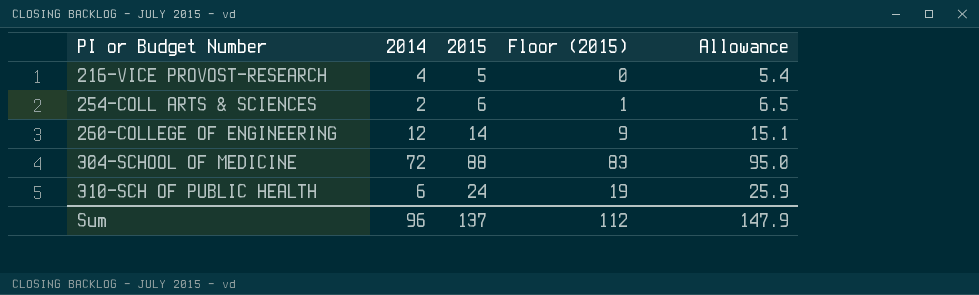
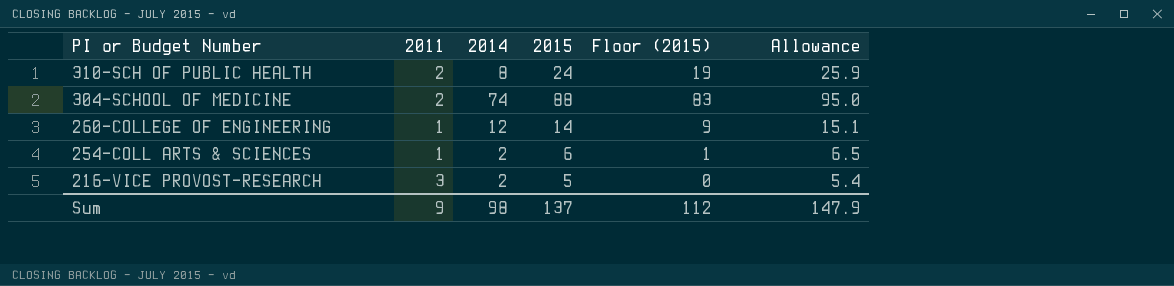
row order: PI or Budget Number ascending -> PI or Budget Number descending
column 2011 | position: none -> 2
310-SCH OF PUBLIC HEALTH | 2014: 6 -> 8
304-SCHOOL OF MEDICINE | 2014: 72 -> 74
216-VICE PROVOST-RESEARCH | 2014: 4 -> 2
Sum | 2014: 96 -> 98

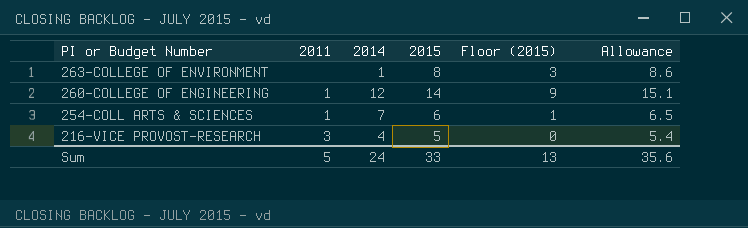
row 310-SCH OF PUBLIC HEALTH: 2 | 8 | 24 | 19 | 25.9 -> none
row 304-SCHOOL OF MEDICINE: 2 | 74 | 88 | 83 | 95.0 -> none
row 263-COLLEGE OF ENVIRONMENT: none -> none | 1 | 8 | 3 | 8.6
254-COLL ARTS & SCIENCES | 2014: 2 -> 7
216-VICE PROVOST-RESEARCH | 2014: 2 -> 4
Sum | 2011: 9 -> 5
Sum | 2014: 98 -> 24
Sum | 2015: 137 -> 33
Sum | Floor (2015): 112 -> 13
Sum | Allowance: 147.9 -> 35.6

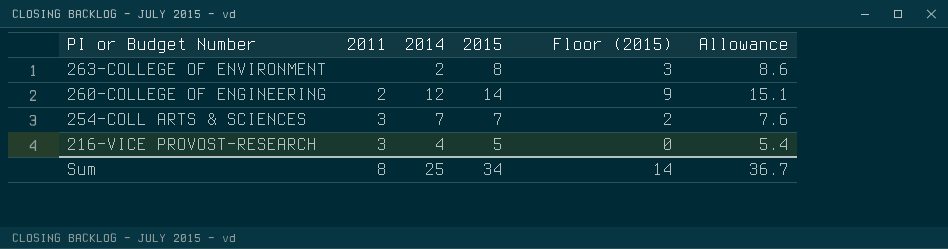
263-COLLEGE OF ENVIRONMENT | 2014: 1 -> 2
260-COLLEGE OF ENGINEERING | 2011: 1 -> 2
254-COLL ARTS & SCIENCES | 2011: 1 -> 3
254-COLL ARTS & SCIENCES | 2015: 6 -> 7
254-COLL ARTS & SCIENCES | Floor (2015): 1 -> 2
254-COLL ARTS & SCIENCES | Allowance: 6.5 -> 7.6
Sum | 2011: 5 -> 8
Sum | 2014: 24 -> 25
Sum | 2015: 33 -> 34
Sum | Floor (2015): 13 -> 14
Sum | Allowance: 35.6 -> 36.7

